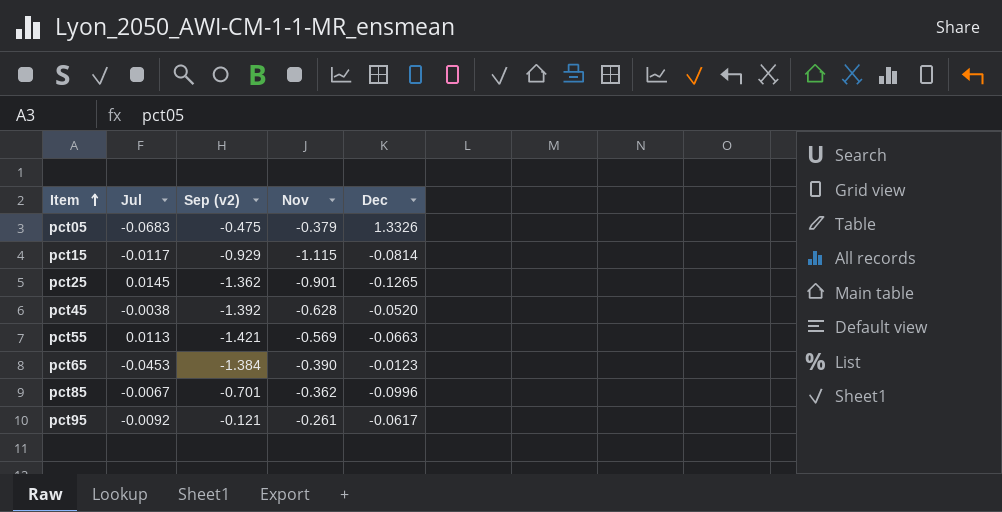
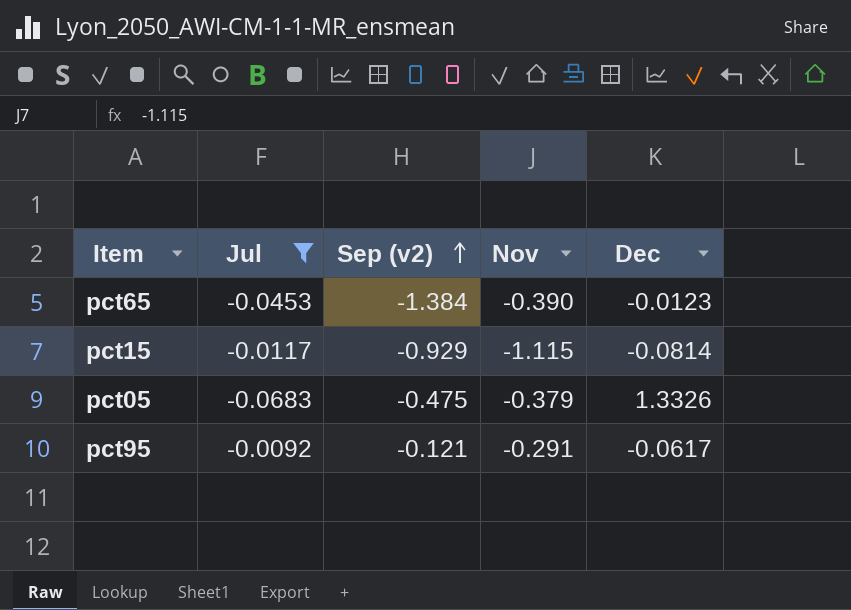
filter: none -> Jul <= -0.0092
row order: Item ascending -> Sep (v2) ascending
pct95 | Nov: -0.261 -> -0.291

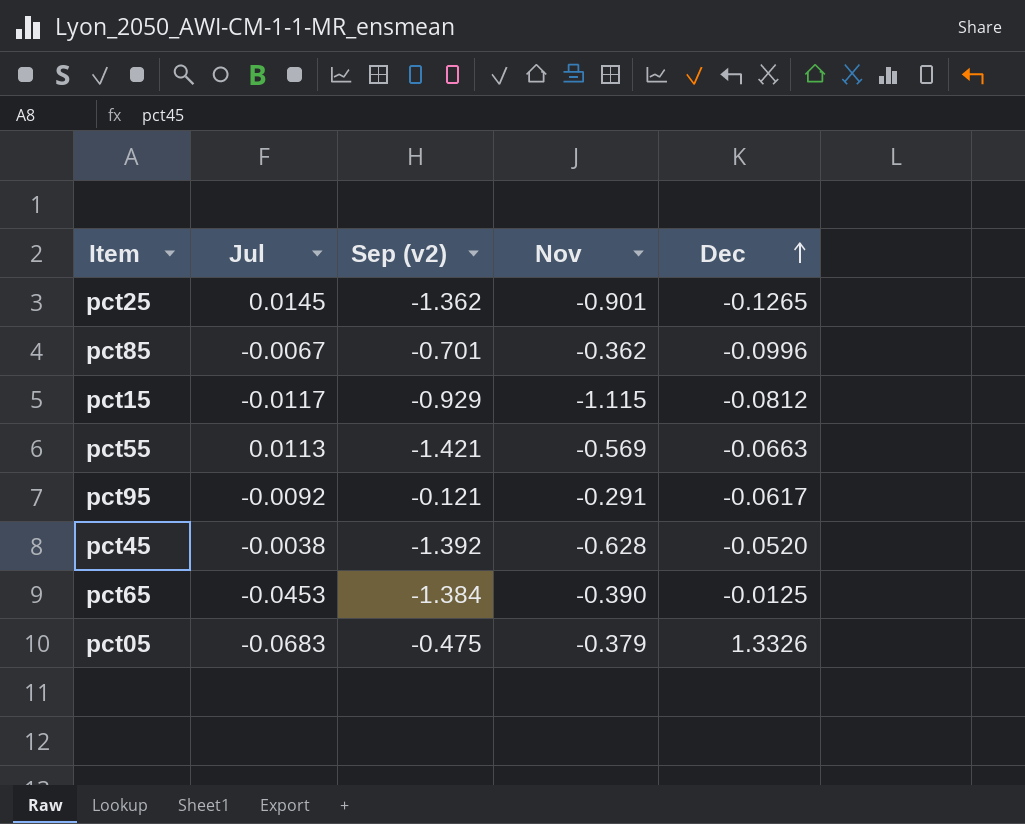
filter: Jul <= -0.0092 -> none
row order: Sep (v2) ascending -> Dec ascending
pct15 | Dec: -0.0814 -> -0.0812
pct65 | Dec: -0.0123 -> -0.0125

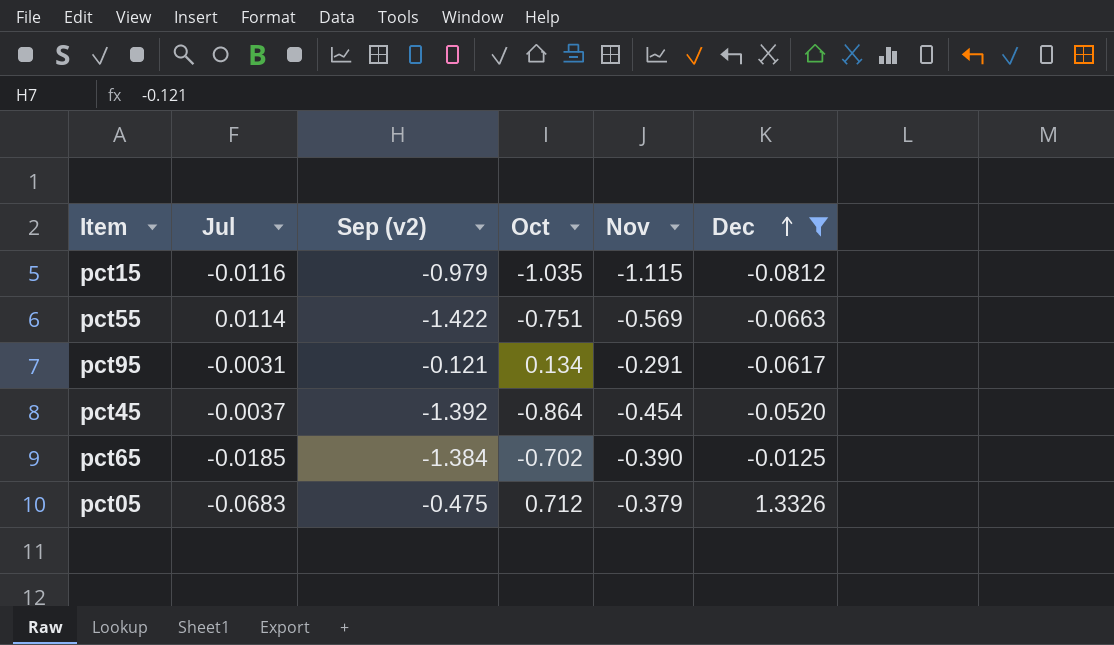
filter: none -> Dec >= -0.0812
column Oct | position: none -> 4
pct15 | Jul: -0.0117 -> -0.0116
pct15 | Sep (v2): -0.929 -> -0.979
pct55 | Jul: 0.0113 -> 0.0114
pct55 | Sep (v2): -1.421 -> -1.422
pct95 | Jul: -0.0092 -> -0.0031
pct45 | Jul: -0.0038 -> -0.0037
pct45 | Nov: -0.628 -> -0.454
pct65 | Jul: -0.0453 -> -0.0185

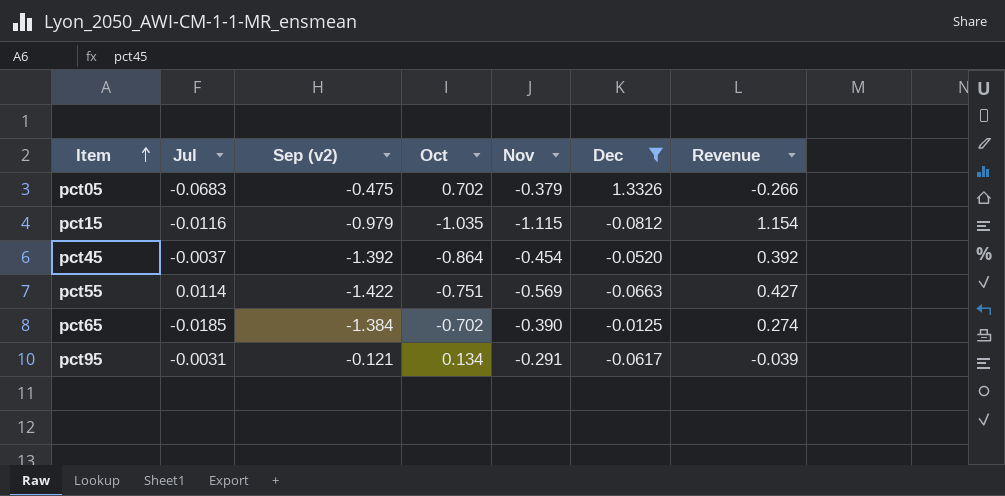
row order: Dec ascending -> Item ascending
column Revenue | formula: none -> [Oct] * [Nov]
pct05 | Oct: 0.712 -> 0.702

